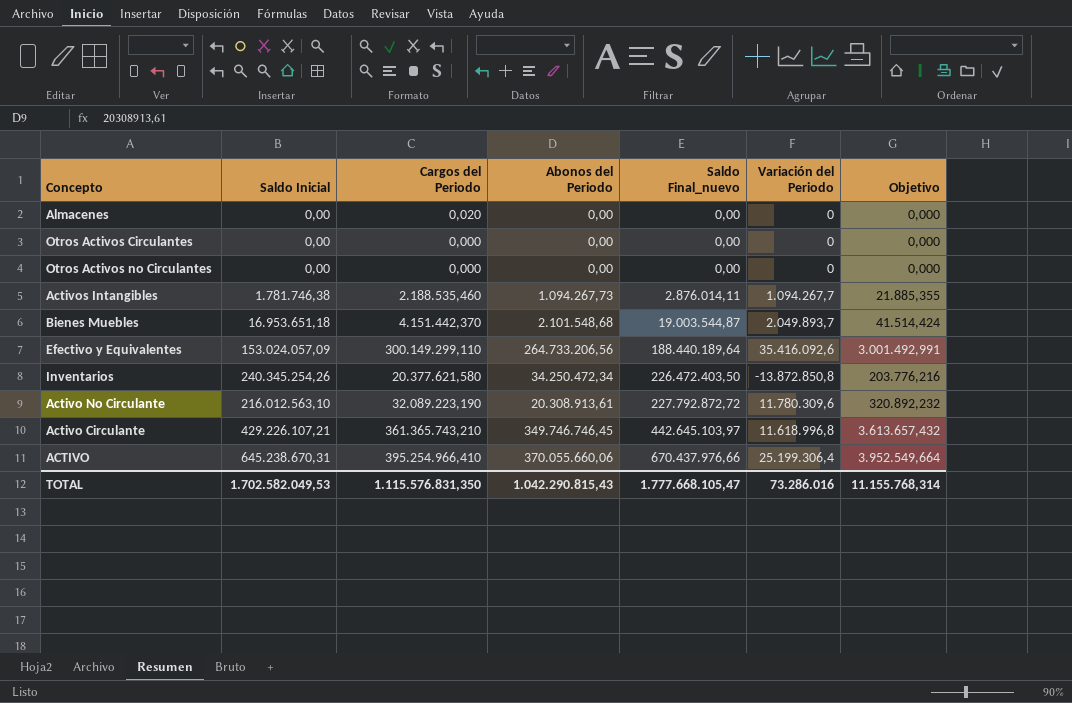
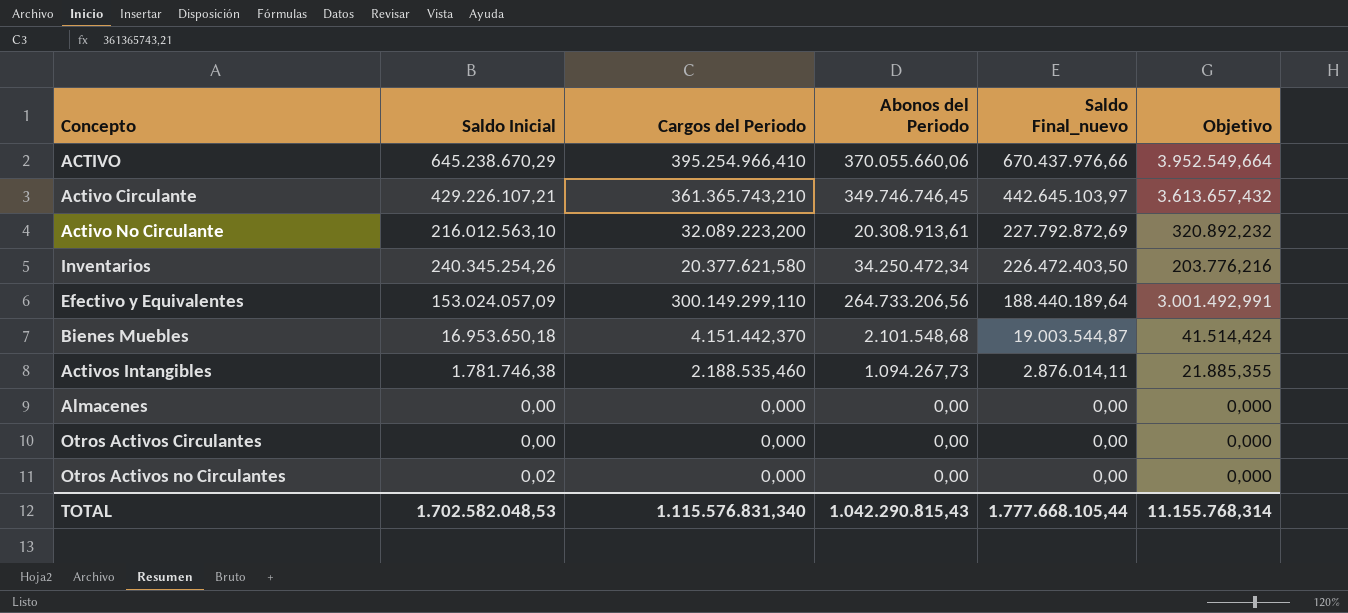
row order: Saldo Final_nuevo ascending -> Saldo Final_nuevo descending
column Variación del Periodo | formula: [Cargos del Periodo] - [Abonos del Periodo] -> none
ACTIVO | Saldo Inicial: 645.238.670,31 -> 645.238.670,29
Activo No Circulante | Cargos del Periodo: 32.089.223,190 -> 32.089.223,200
Activo No Circulante | Saldo Final_nuevo: 227.792.872,72 -> 227.792.872,69
Bienes Muebles | Saldo Inicial: 16.953.651,18 -> 16.953.650,18
Almacenes | Cargos del Periodo: 0,020 -> 0,000
Otros Activos no Circulantes | Saldo Inicial: 0,00 -> 0,02
TOTAL | Saldo Inicial: 1.702.582.049,53 -> 1.702.582.048,53
TOTAL | Cargos del Periodo: 1.115.576.831,350 -> 1.115.576.831,340
TOTAL | Saldo Final_nuevo: 1.777.668.105,47 -> 1.777.668.105,44

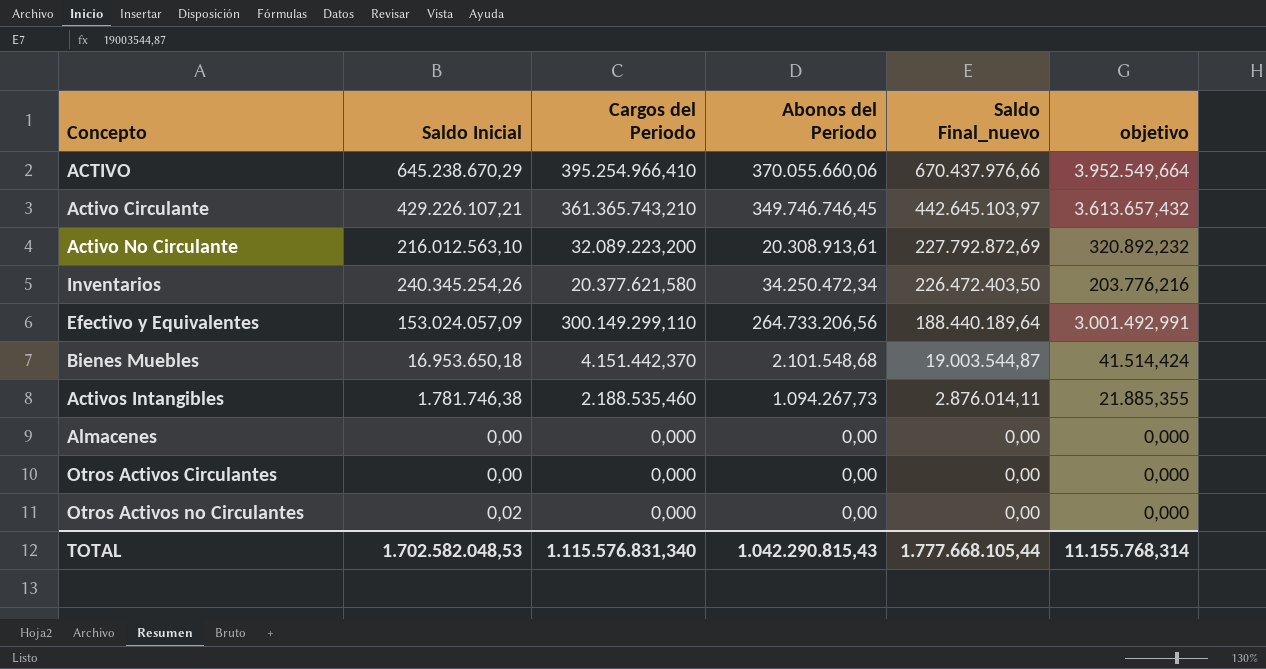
column name: Objetivo -> objetivo

